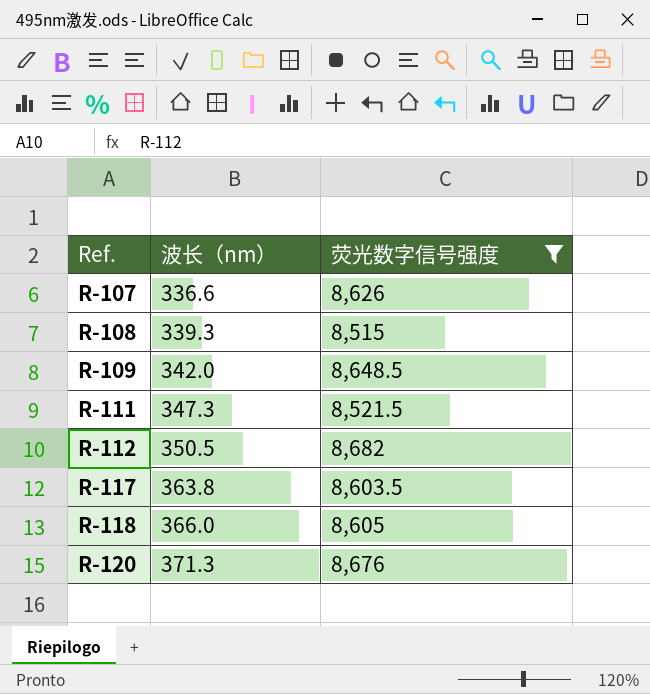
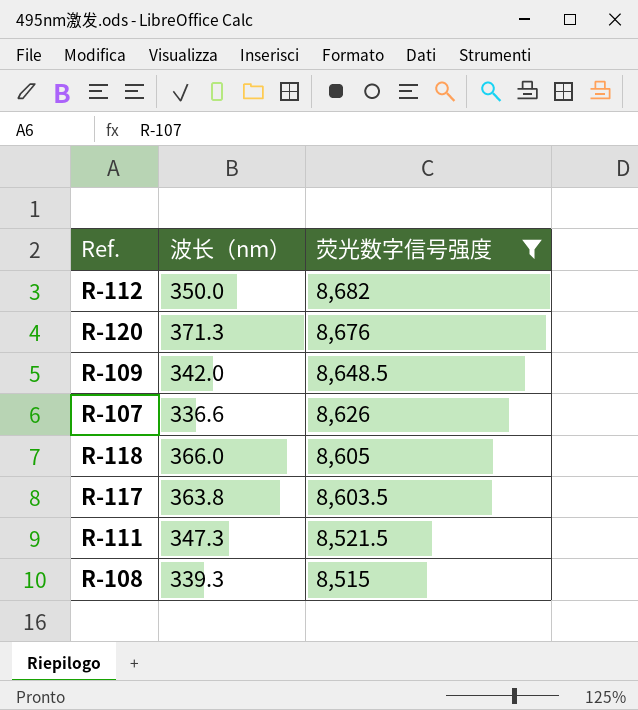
row order: Ref. ascending -> 荧光数字信号强度 descending
R-112 | 波长（nm）: 350.5 -> 350.0

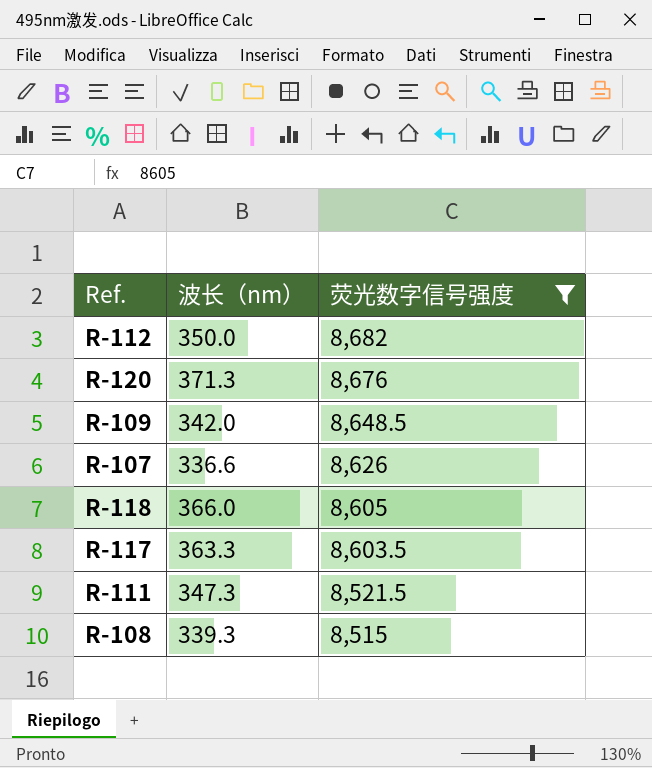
R-117 | 波长（nm）: 363.8 -> 363.3

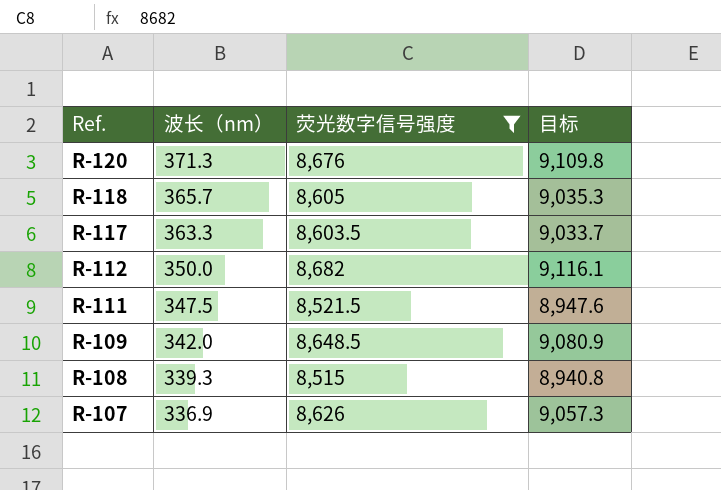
row order: 荧光数字信号强度 descending -> Ref. descending
column 目标 | formula: none -> [荧光数字信号强度] * 1.05
R-118 | 波长（nm）: 366.0 -> 365.7
R-111 | 波长（nm）: 347.3 -> 347.5
R-107 | 波长（nm）: 336.6 -> 336.9

